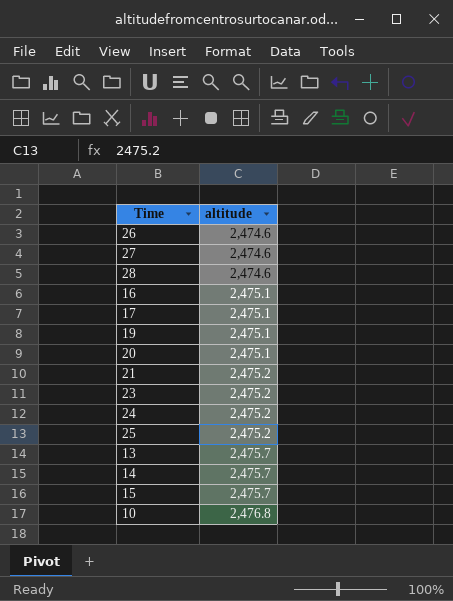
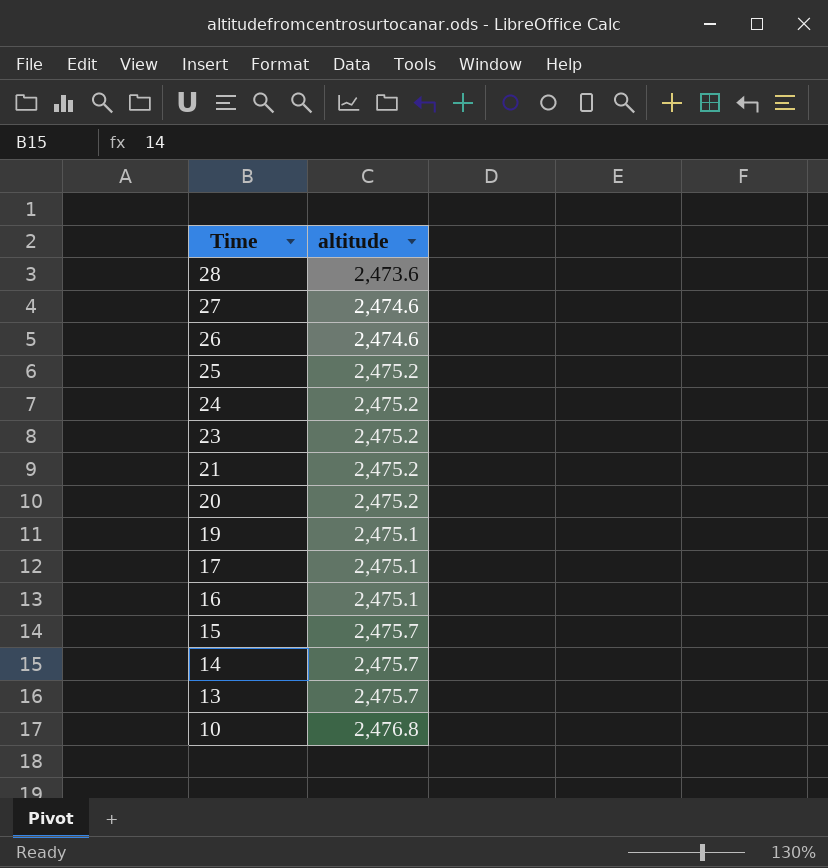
row order: altitude ascending -> Time descending
28 | altitude: 2,474.6 -> 2,473.6
20 | altitude: 2,475.1 -> 2,475.2

